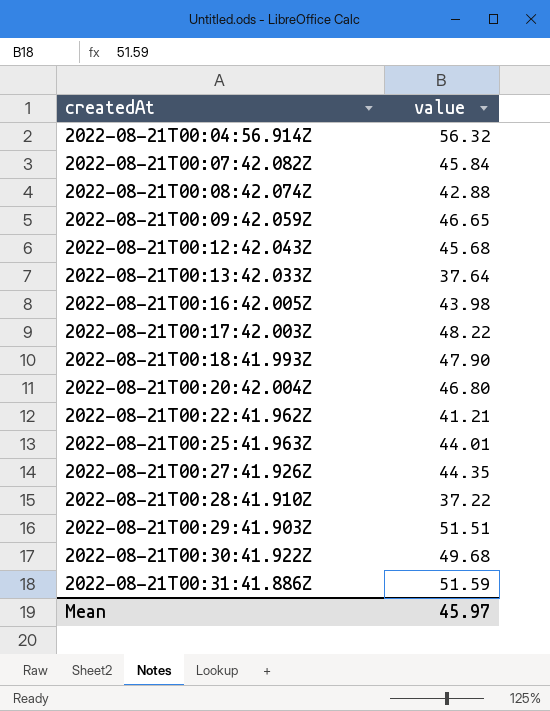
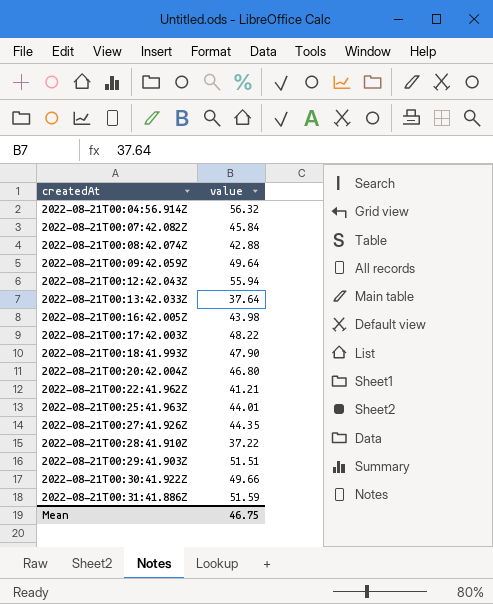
2022-08-21T00:09:42.059Z | value: 46.65 -> 49.64
2022-08-21T00:12:42.043Z | value: 45.68 -> 55.94
2022-08-21T00:30:41.922Z | value: 49.68 -> 49.66
Mean | value: 45.97 -> 46.75

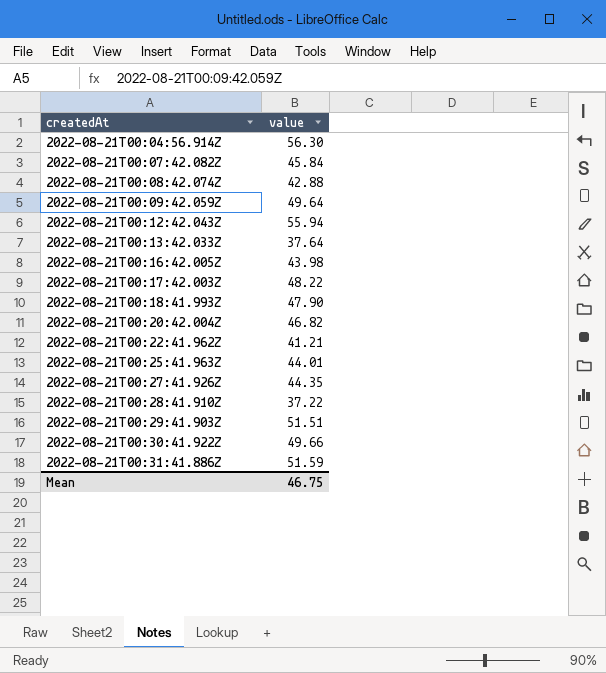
2022-08-21T00:04:56.914Z | value: 56.32 -> 56.30
2022-08-21T00:20:42.004Z | value: 46.80 -> 46.82

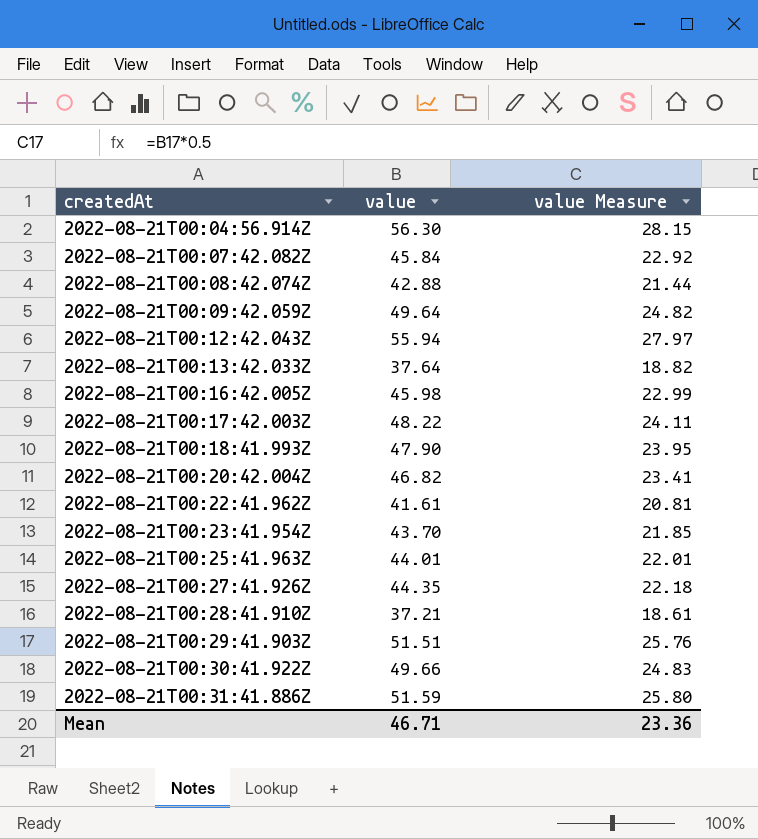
column value Measure | formula: none -> [value] * 0.5
2022-08-21T00:16:42.005Z | value: 43.98 -> 45.98
2022-08-21T00:22:41.962Z | value: 41.21 -> 41.61
row 2022-08-21T00:23:41.954Z: none -> 43.70 | 21.85
2022-08-21T00:28:41.910Z | value: 37.22 -> 37.21
Mean | value: 46.75 -> 46.71

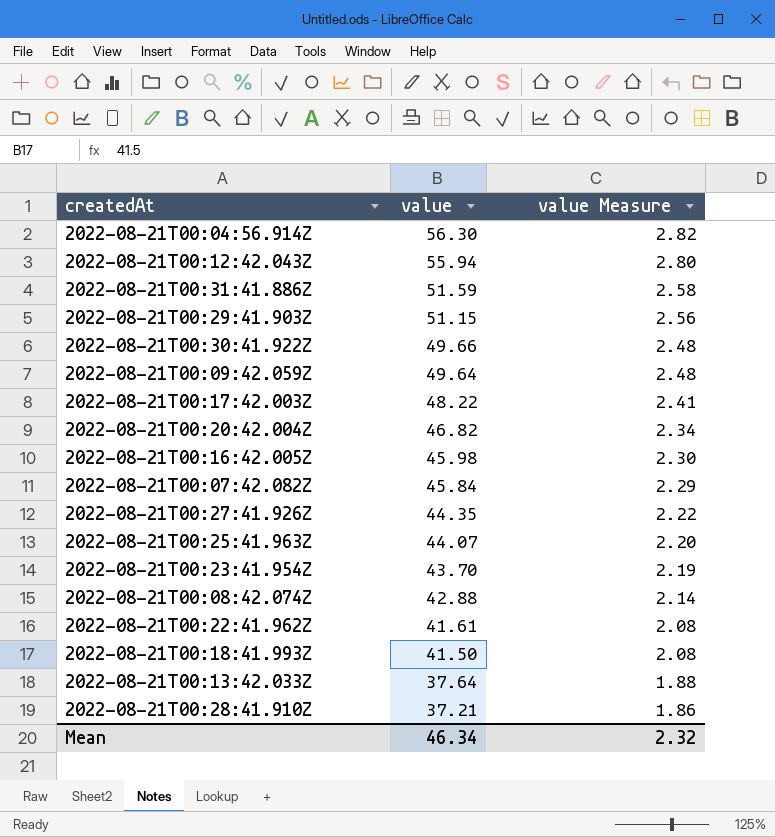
row order: createdAt ascending -> value descending
column value Measure | formula: [value] * 0.5 -> [value] * 0.05
2022-08-21T00:29:41.903Z | value: 51.51 -> 51.15
2022-08-21T00:25:41.963Z | value: 44.01 -> 44.07
2022-08-21T00:18:41.993Z | value: 47.90 -> 41.50
Mean | value: 46.71 -> 46.34
Mean | value Measure: 23.36 -> 2.32

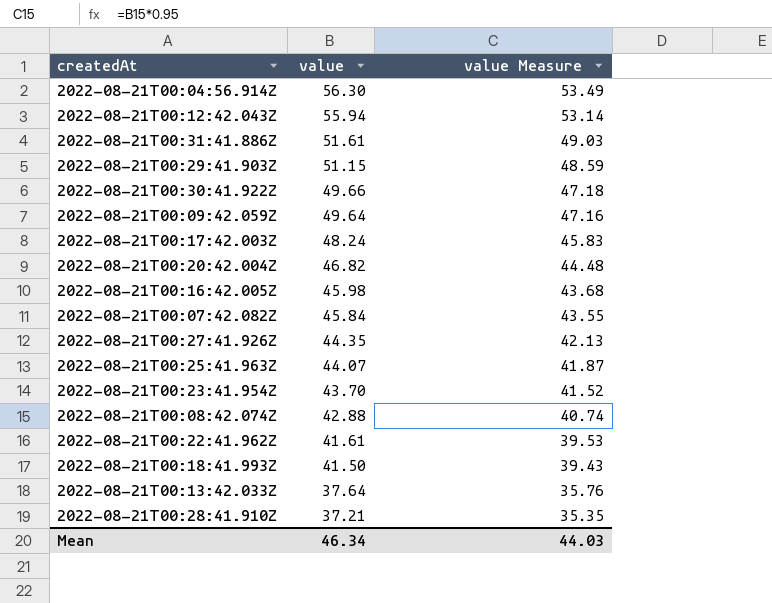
column value Measure | formula: [value] * 0.05 -> [value] * 0.95
2022-08-21T00:31:41.886Z | value: 51.59 -> 51.61
2022-08-21T00:17:42.003Z | value: 48.22 -> 48.24
Mean | value Measure: 2.32 -> 44.03

